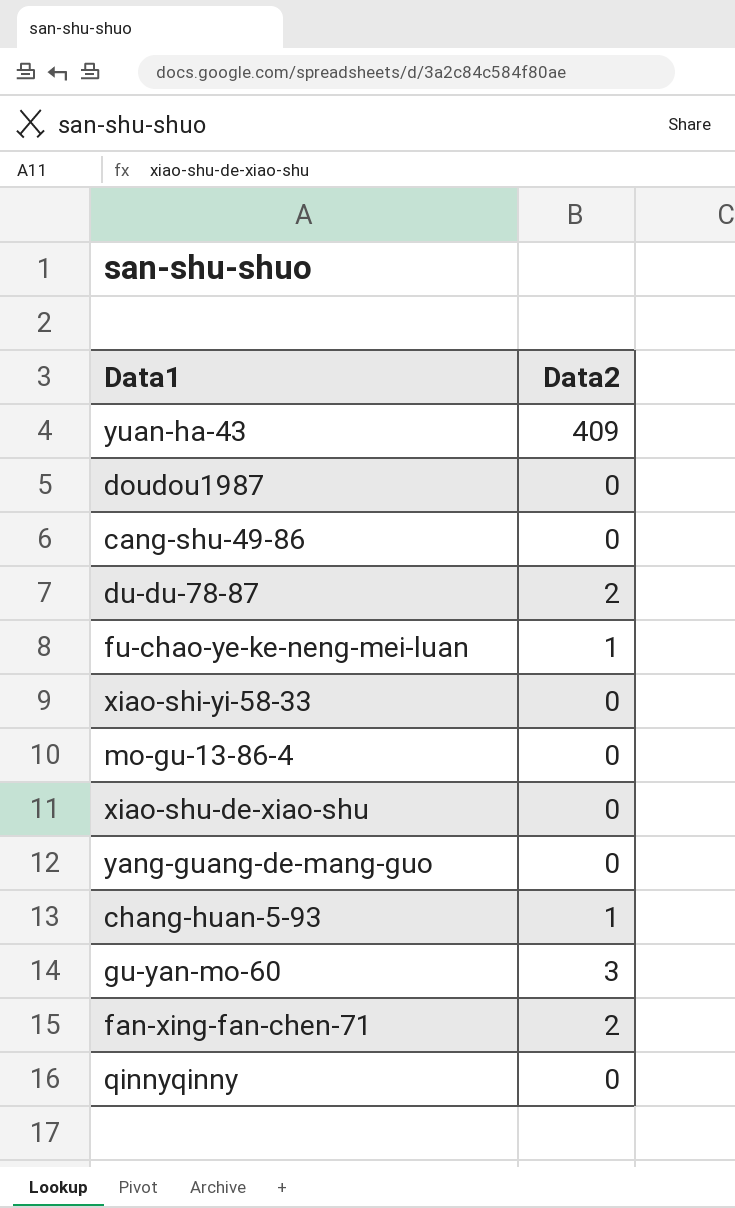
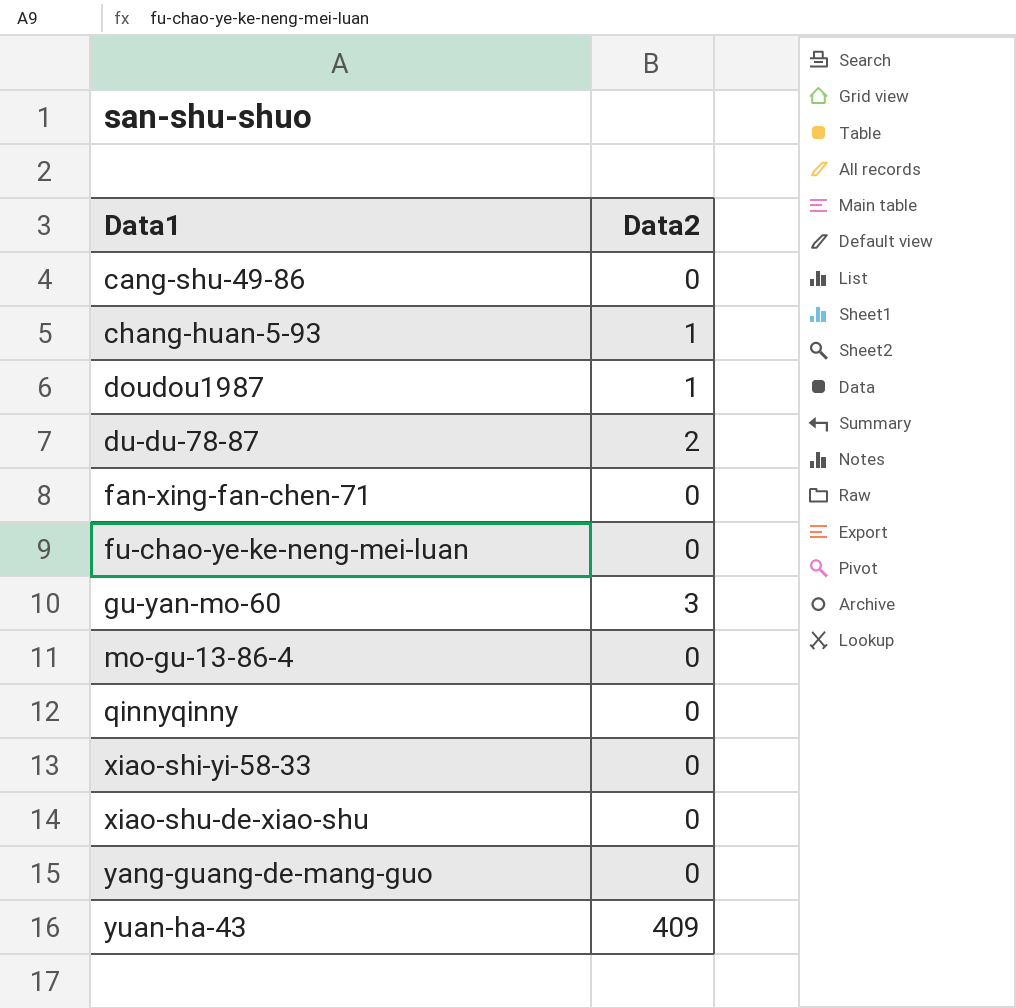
row order: none -> Data1 ascending
doudou1987 | Data2: 0 -> 1
fan-xing-fan-chen-71 | Data2: 2 -> 0
fu-chao-ye-ke-neng-mei-luan | Data2: 1 -> 0

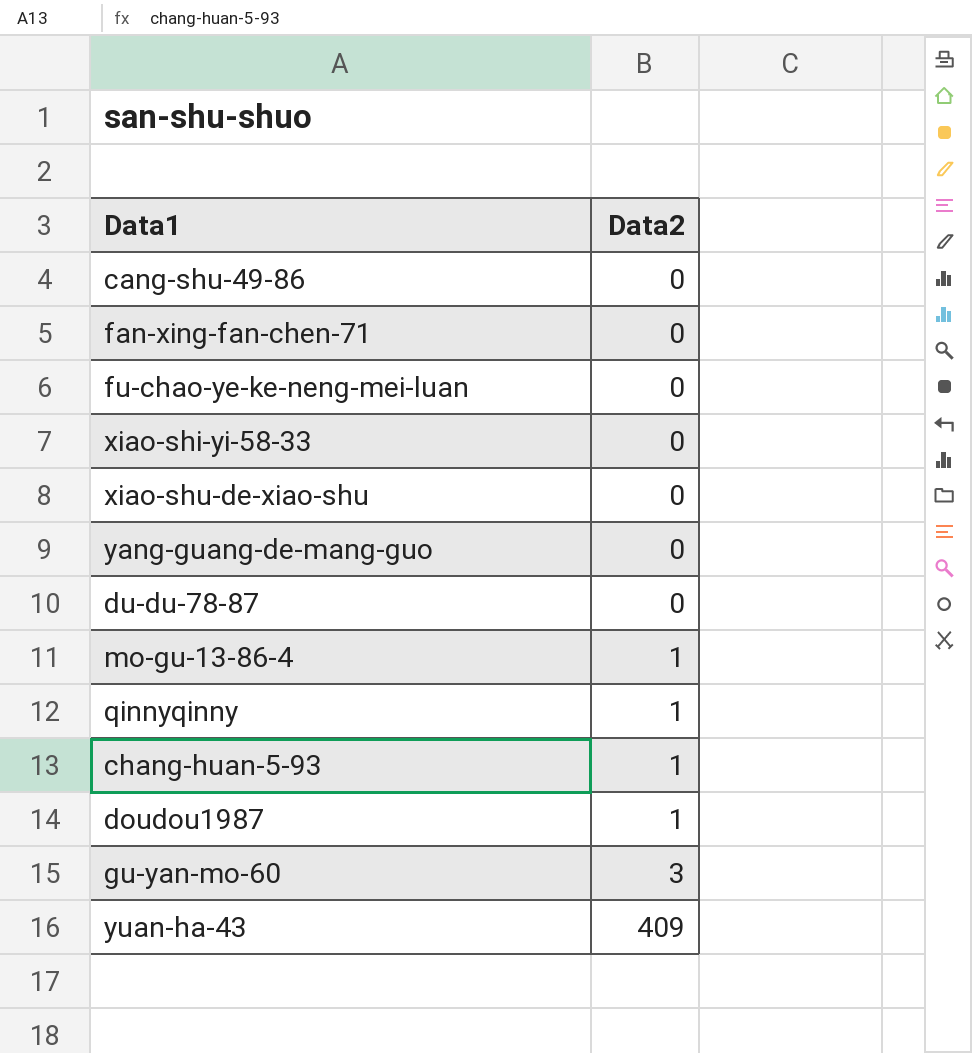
row order: Data1 ascending -> Data2 ascending
du-du-78-87 | Data2: 2 -> 0
mo-gu-13-86-4 | Data2: 0 -> 1
qinnyqinny | Data2: 0 -> 1

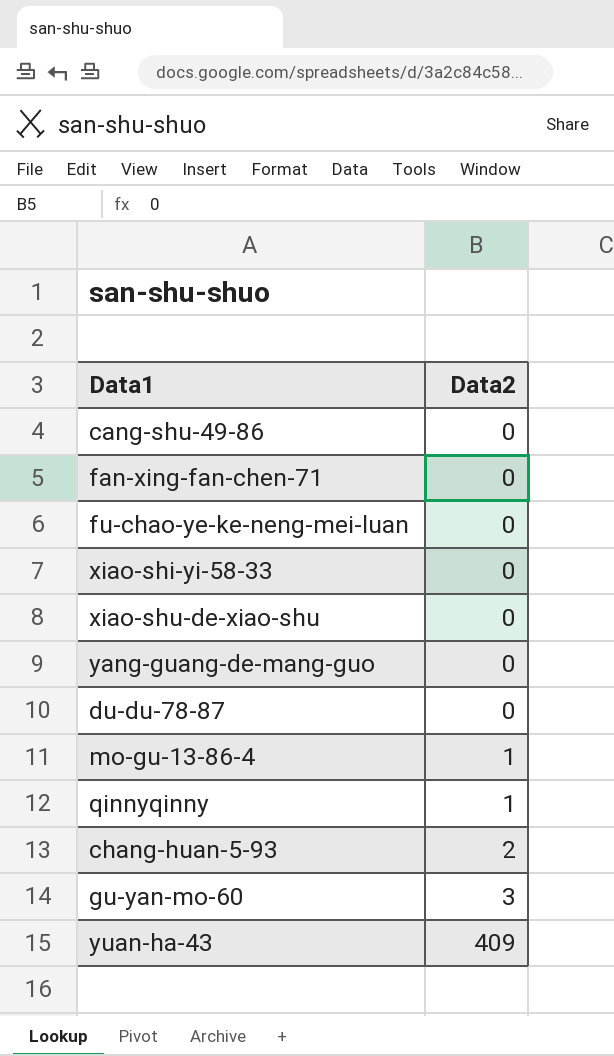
row doudou1987: 1 -> none
chang-huan-5-93 | Data2: 1 -> 2

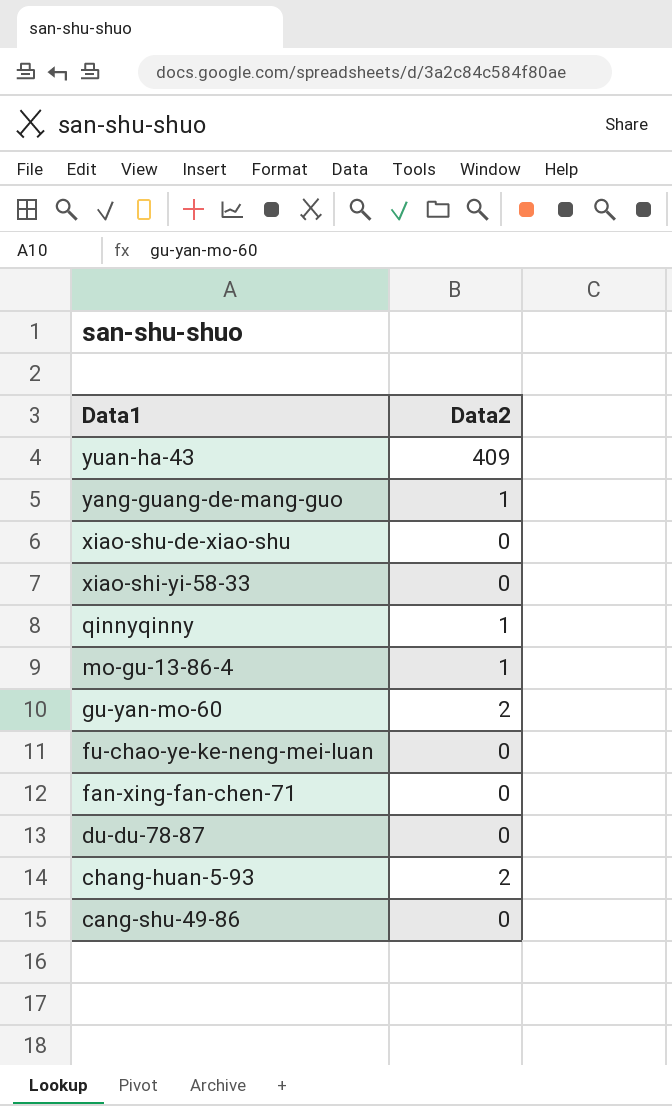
row order: Data2 ascending -> Data1 descending
yang-guang-de-mang-guo | Data2: 0 -> 1
gu-yan-mo-60 | Data2: 3 -> 2

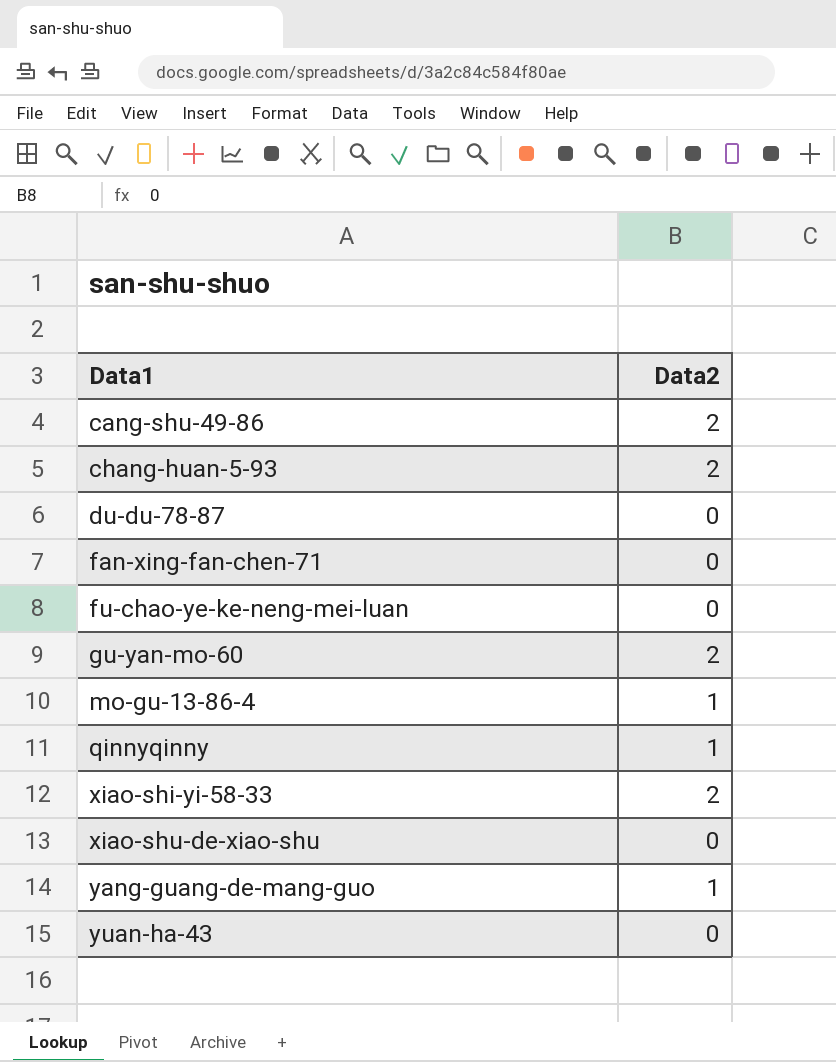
row order: Data1 descending -> Data1 ascending
cang-shu-49-86 | Data2: 0 -> 2
xiao-shi-yi-58-33 | Data2: 0 -> 2
yuan-ha-43 | Data2: 409 -> 0

